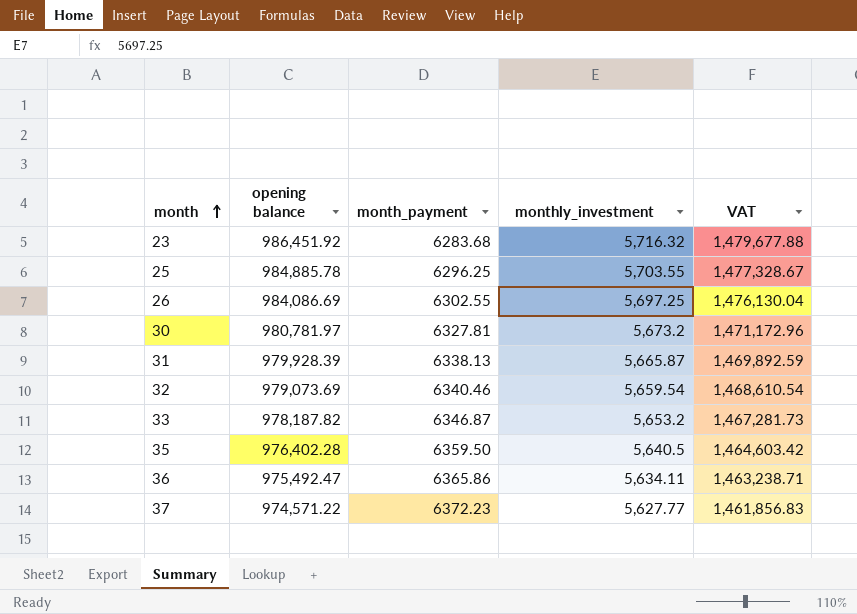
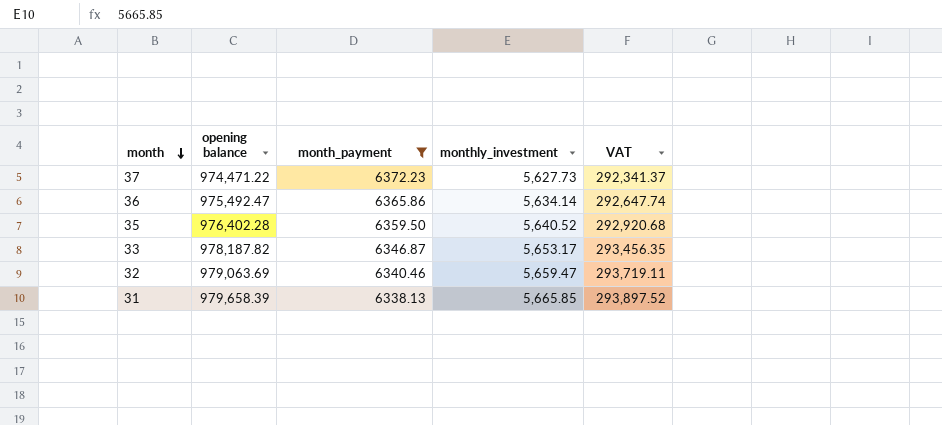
filter: none -> month_payment >= 6338.13
row order: month ascending -> month descending
column VAT | formula: [opening balance] * 1.5 -> [opening balance] * 0.3
37 | opening balance: 974,571.22 -> 974,471.22
37 | monthly_investment: 5,627.77 -> 5,627.73
36 | monthly_investment: 5,634.11 -> 5,634.14
35 | monthly_investment: 5,640.5 -> 5,640.52
33 | monthly_investment: 5,653.2 -> 5,653.17
32 | opening balance: 979,073.69 -> 979,063.69
32 | monthly_investment: 5,659.54 -> 5,659.47
31 | opening balance: 979,928.39 -> 979,658.39
31 | monthly_investment: 5,665.87 -> 5,665.85

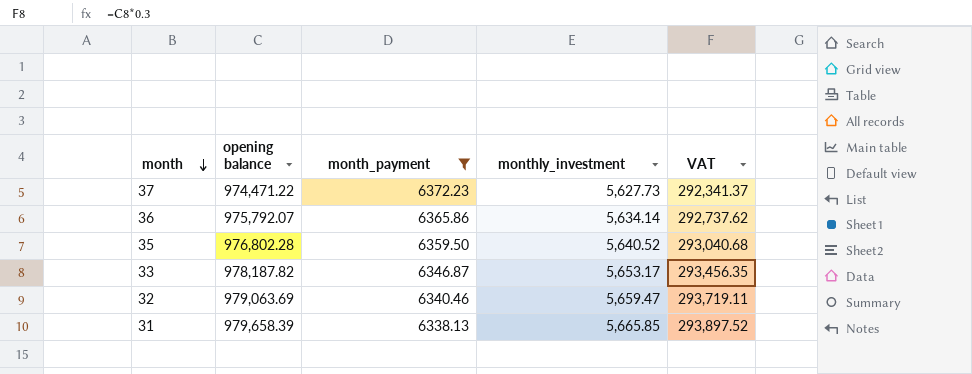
36 | opening balance: 975,492.47 -> 975,792.07
36 | VAT: 292,647.74 -> 292,737.62
35 | opening balance: 976,402.28 -> 976,802.28
35 | VAT: 292,920.68 -> 293,040.68

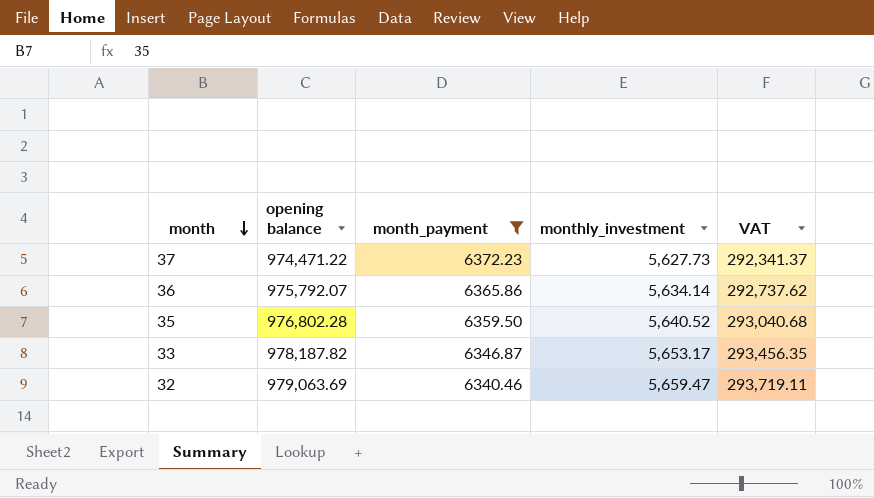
row 31: 979,658.39 | 6338.13 | 5,665.85 | 293,897.52 -> none

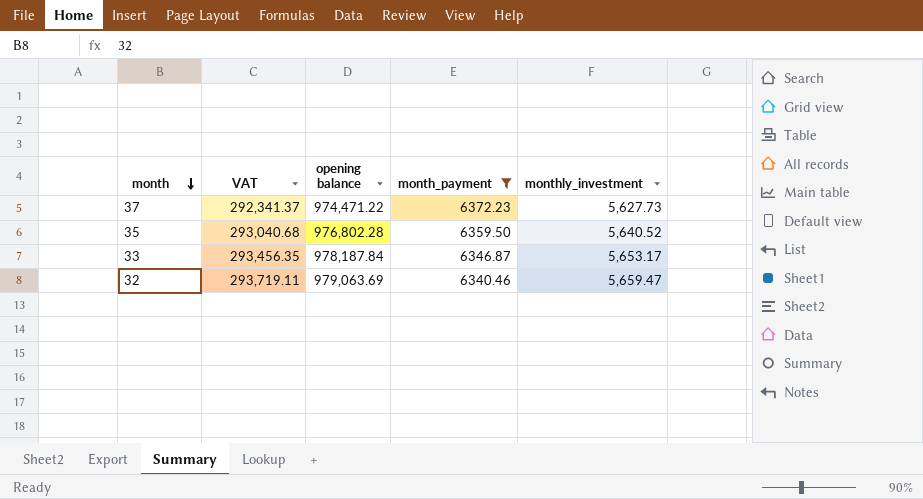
column VAT | position: 5 -> 2
row 36: 975,792.07 | 6365.86 | 5,634.14 | 292,737.62 -> none
33 | opening balance: 978,187.82 -> 978,187.84

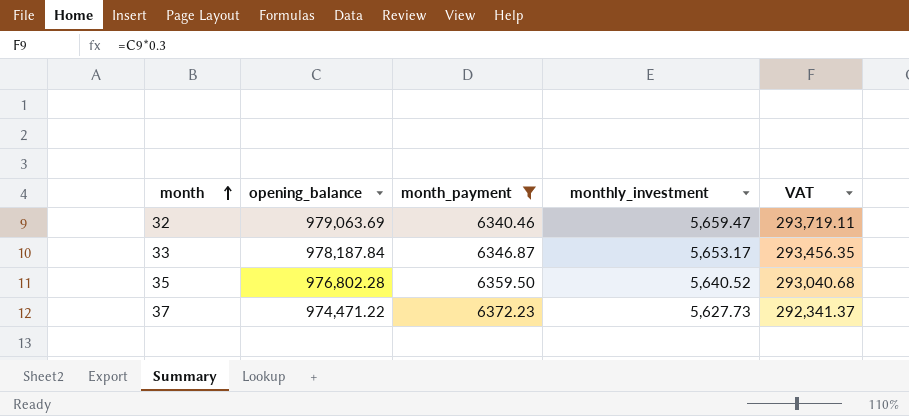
row order: month descending -> month ascending
column name: opening balance -> opening_balance
column VAT | position: 2 -> 5

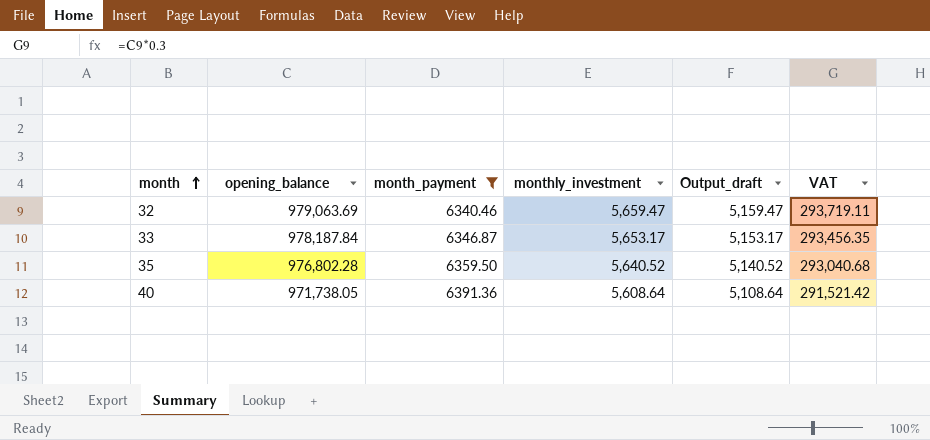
column Output_draft | formula: none -> [monthly_investment] - 500
row 37: 974,471.22 | 6372.23 | 5,627.73 | 292,341.37 -> none
row 40: none -> 971,738.05 | 6391.36 | 5,608.64 | 5,108.64 | 291,521.42

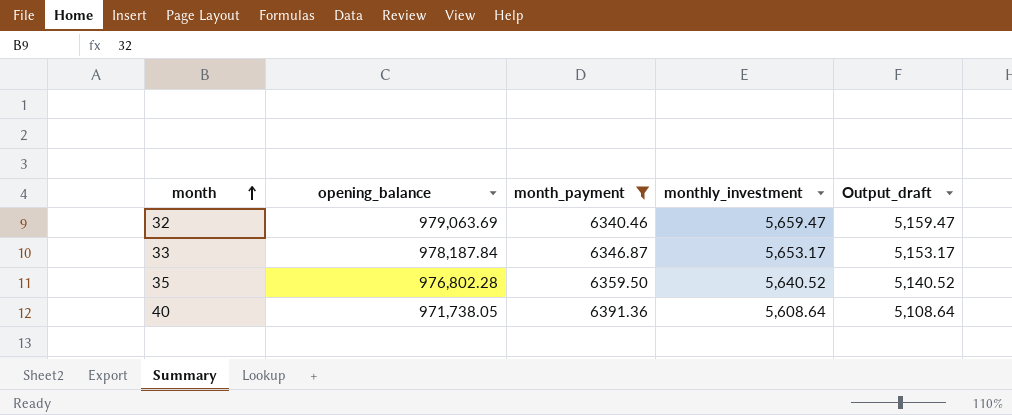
column VAT | formula: [opening_balance] * 0.3 -> none

